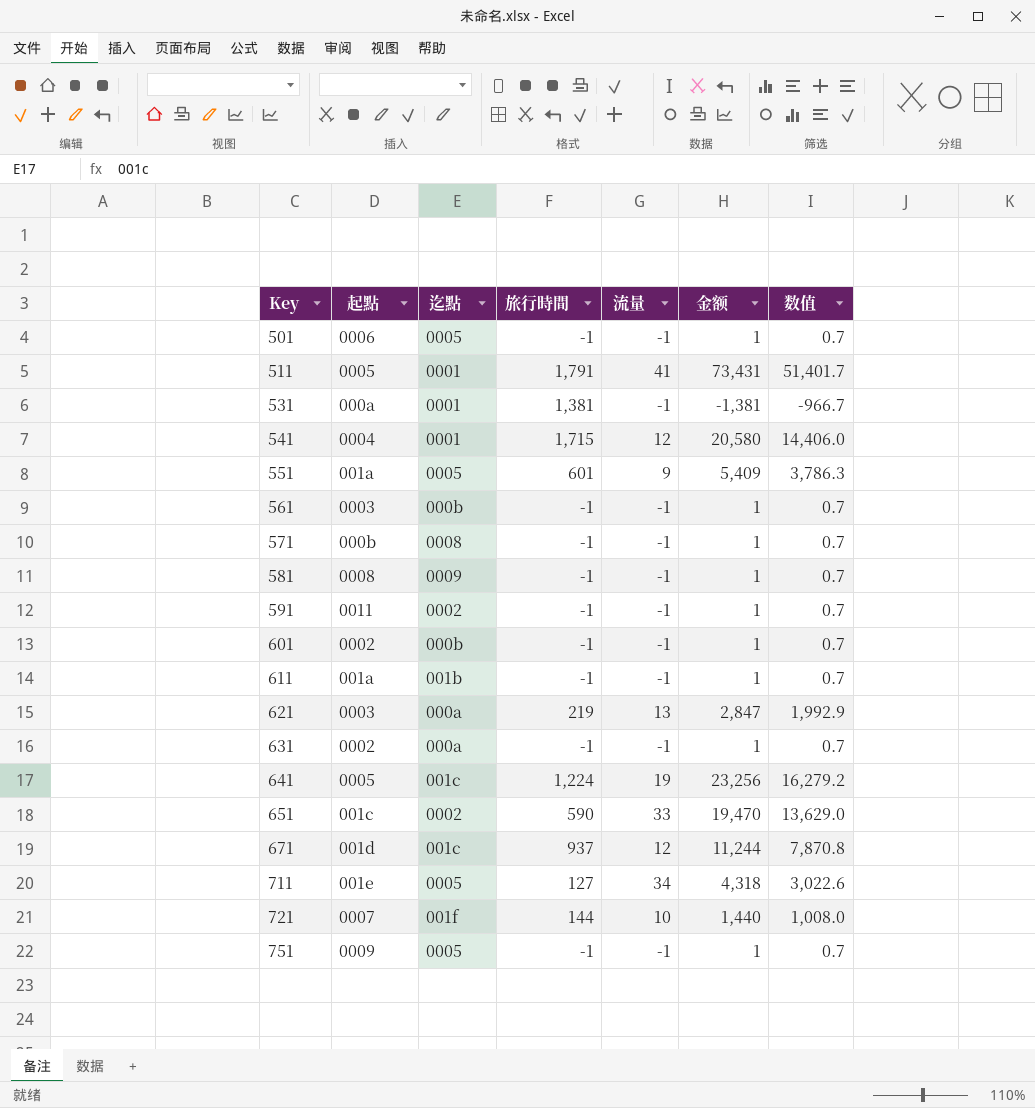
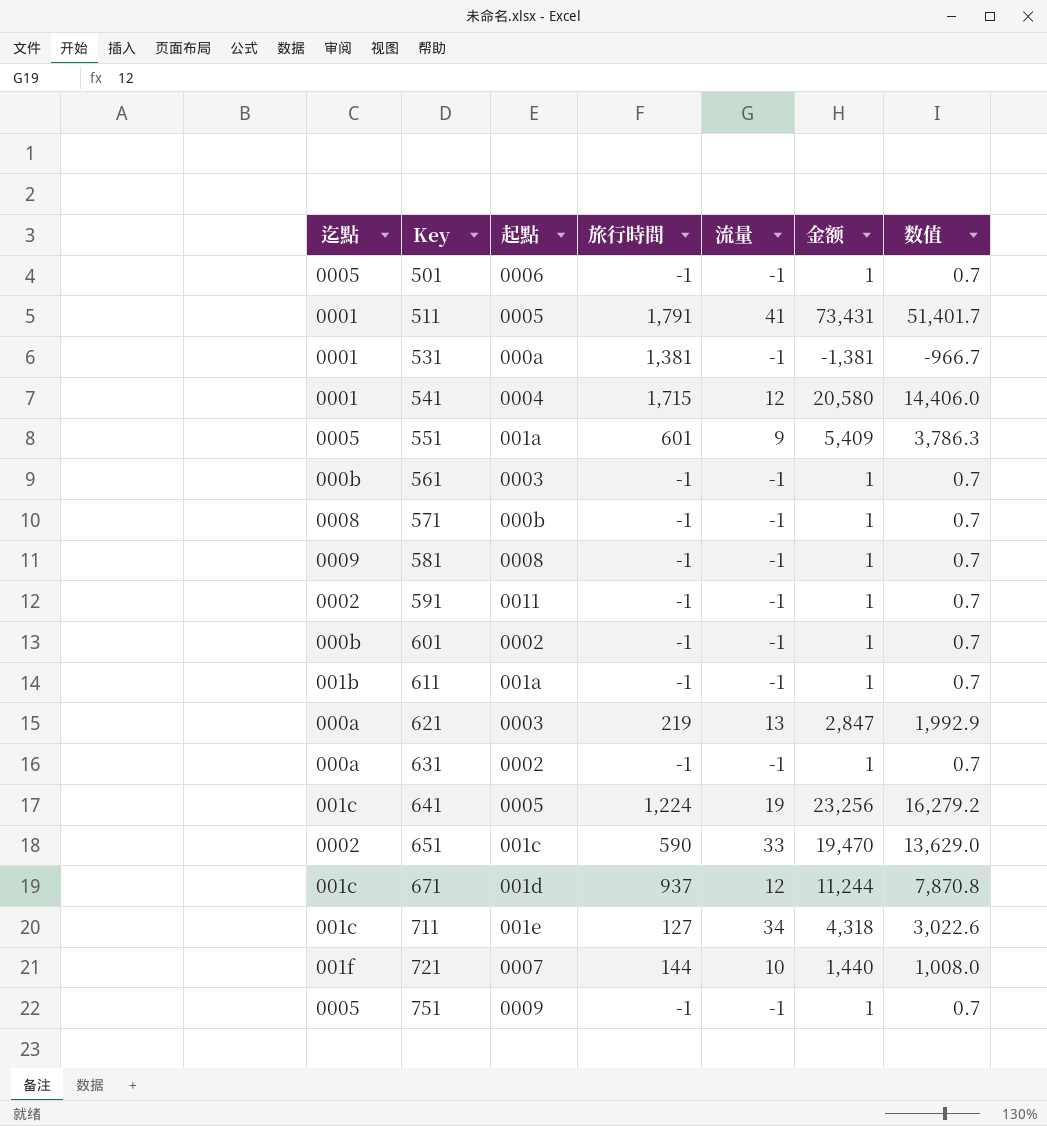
column 迄點 | position: 3 -> 1
711 | 迄點: 0005 -> 001c

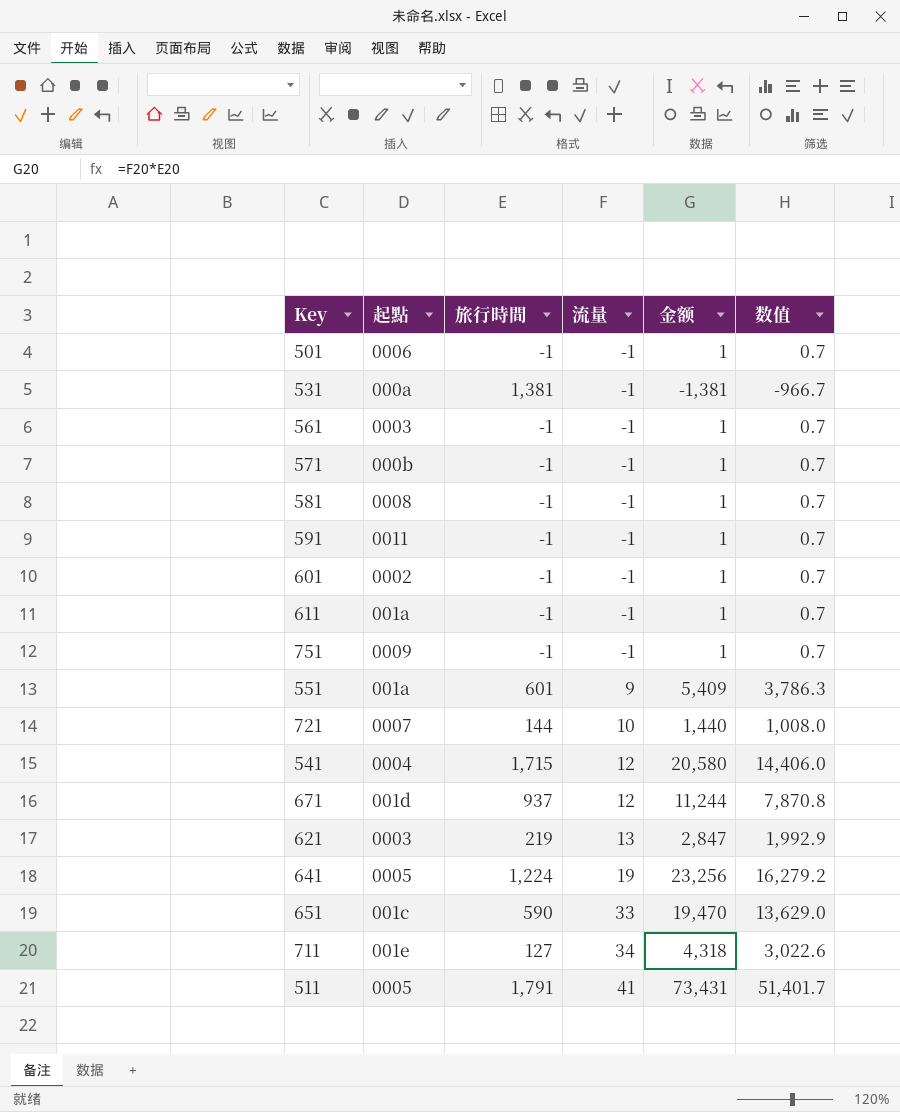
row order: Key ascending -> 流量 ascending
column 迄點 | position: 1 -> none
row 631: 000a | 0002 | -1 | -1 | 1 | 0.7 -> none

